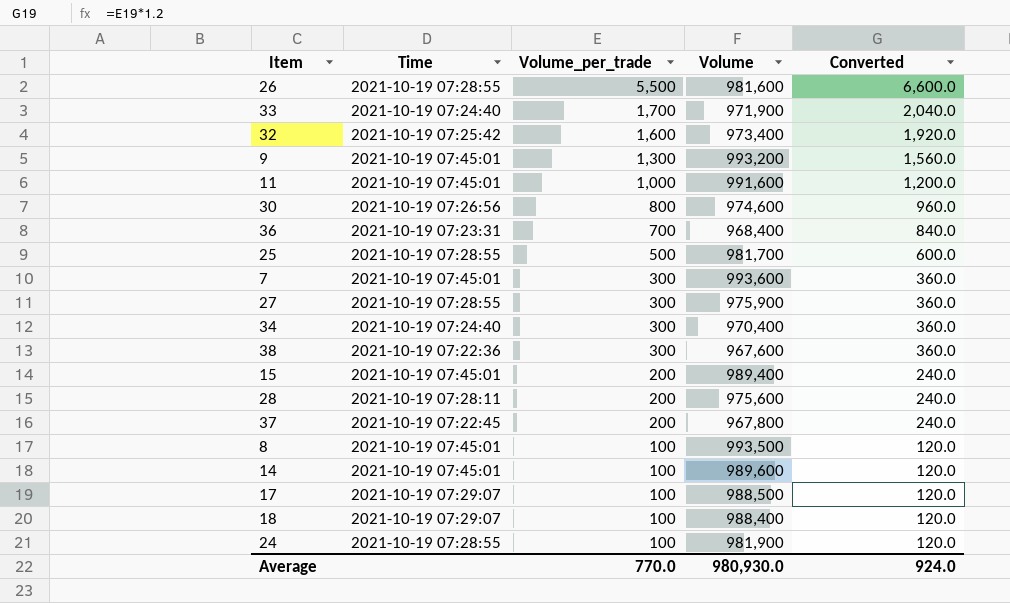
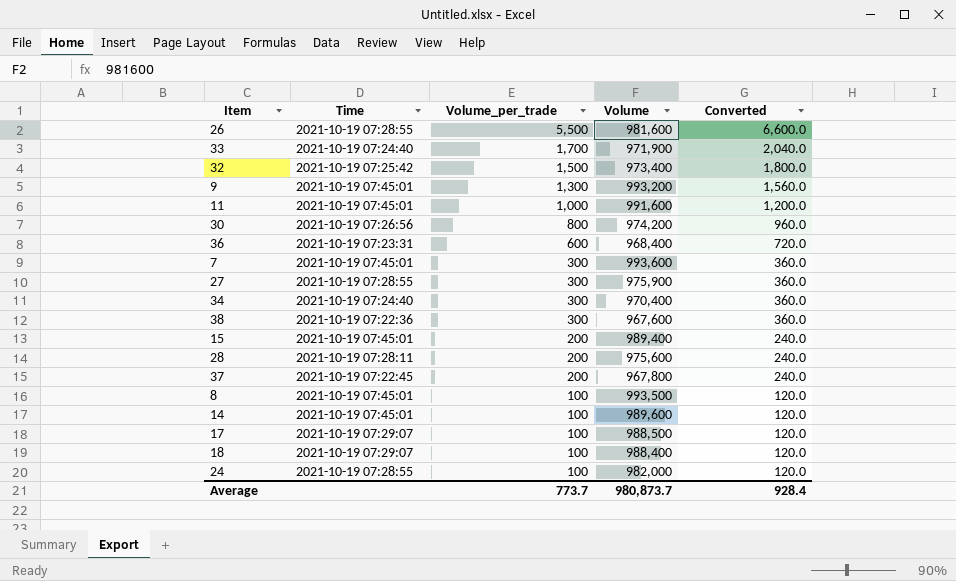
row 25: 2021-10-19 07:28:55 | 500 | 981,700 | 600.0 -> none
32 | Volume_per_trade: 1,600 -> 1,500
32 | Converted: 1,920.0 -> 1,800.0
30 | Volume: 974,600 -> 974,200
36 | Volume_per_trade: 700 -> 600
36 | Converted: 840.0 -> 720.0
24 | Volume: 981,900 -> 982,000
Average | Volume_per_trade: 770.0 -> 773.7
Average | Volume: 980,930.0 -> 980,873.7
Average | Converted: 924.0 -> 928.4

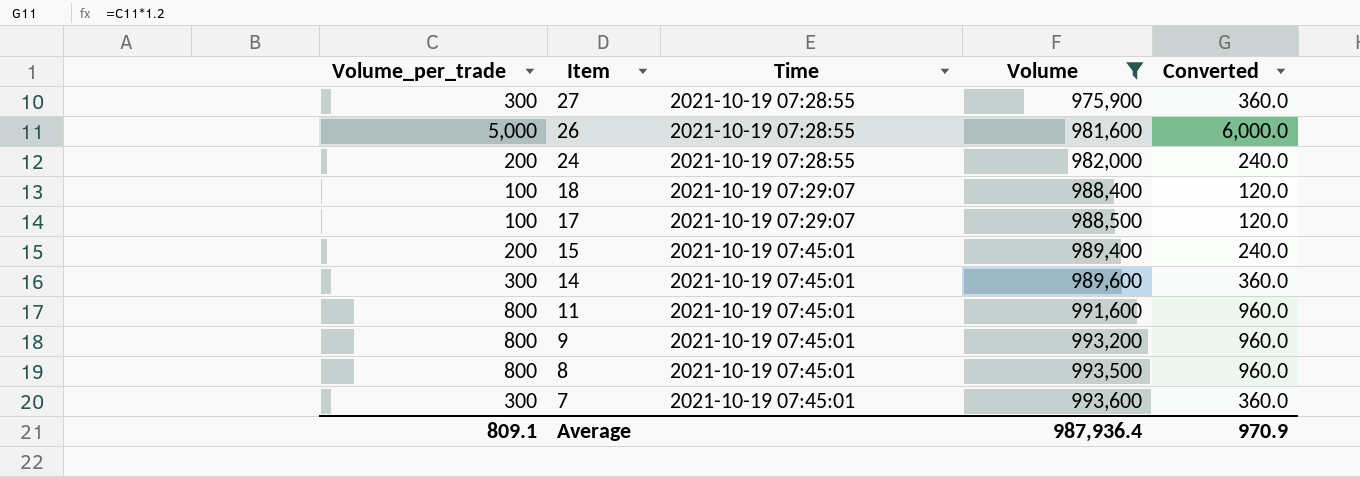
filter: none -> Volume >= 975,900
row order: Volume_per_trade descending -> Item descending
column Volume_per_trade | position: 3 -> 1
26 | Volume_per_trade: 5,500 -> 5,000
26 | Converted: 6,600.0 -> 6,000.0
24 | Volume_per_trade: 100 -> 200
24 | Converted: 120.0 -> 240.0
14 | Volume_per_trade: 100 -> 300
14 | Converted: 120.0 -> 360.0
11 | Volume_per_trade: 1,000 -> 800
11 | Converted: 1,200.0 -> 960.0
9 | Volume_per_trade: 1,300 -> 800
9 | Converted: 1,560.0 -> 960.0
8 | Volume_per_trade: 100 -> 800
8 | Converted: 120.0 -> 960.0
Average | Volume_per_trade: 773.7 -> 809.1
Average | Volume: 980,873.7 -> 987,936.4
Average | Converted: 928.4 -> 970.9

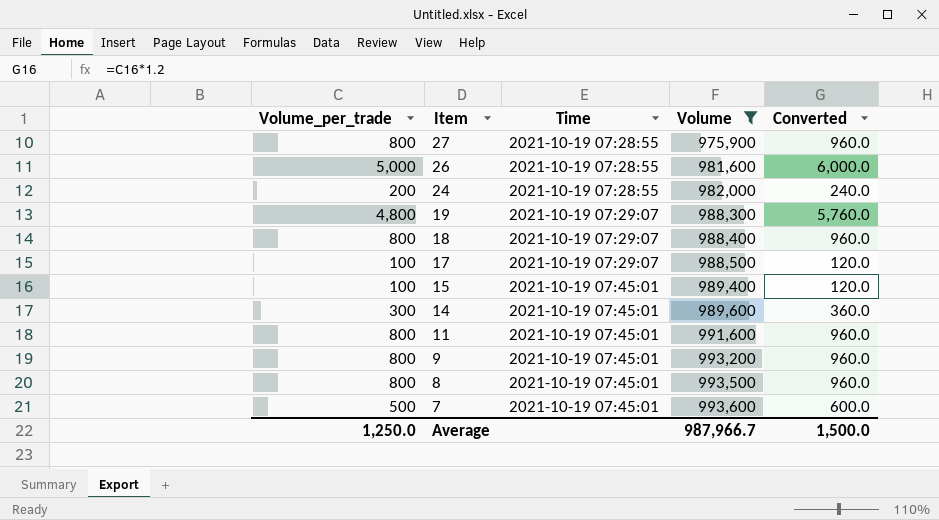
27 | Volume_per_trade: 300 -> 800
27 | Converted: 360.0 -> 960.0
row 19: none -> 4,800 | 2021-10-19 07:29:07 | 988,300 | 5,760.0
18 | Volume_per_trade: 100 -> 800
18 | Converted: 120.0 -> 960.0
15 | Volume_per_trade: 200 -> 100
15 | Converted: 240.0 -> 120.0
7 | Volume_per_trade: 300 -> 500
7 | Converted: 360.0 -> 600.0
Average | Volume_per_trade: 809.1 -> 1,250.0
Average | Volume: 987,936.4 -> 987,966.7
Average | Converted: 970.9 -> 1,500.0

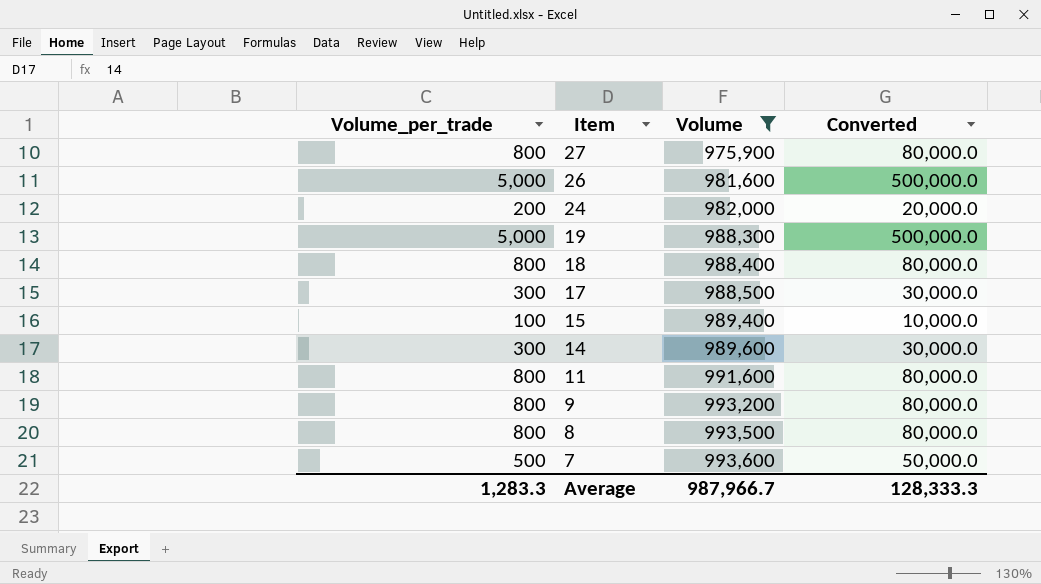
column Time | position: 3 -> none
column Converted | formula: [Volume_per_trade] * 1.2 -> [Volume_per_trade] * 100
19 | Volume_per_trade: 4,800 -> 5,000
17 | Volume_per_trade: 100 -> 300
Average | Volume_per_trade: 1,250.0 -> 1,283.3
Average | Converted: 1,500.0 -> 128,333.3

